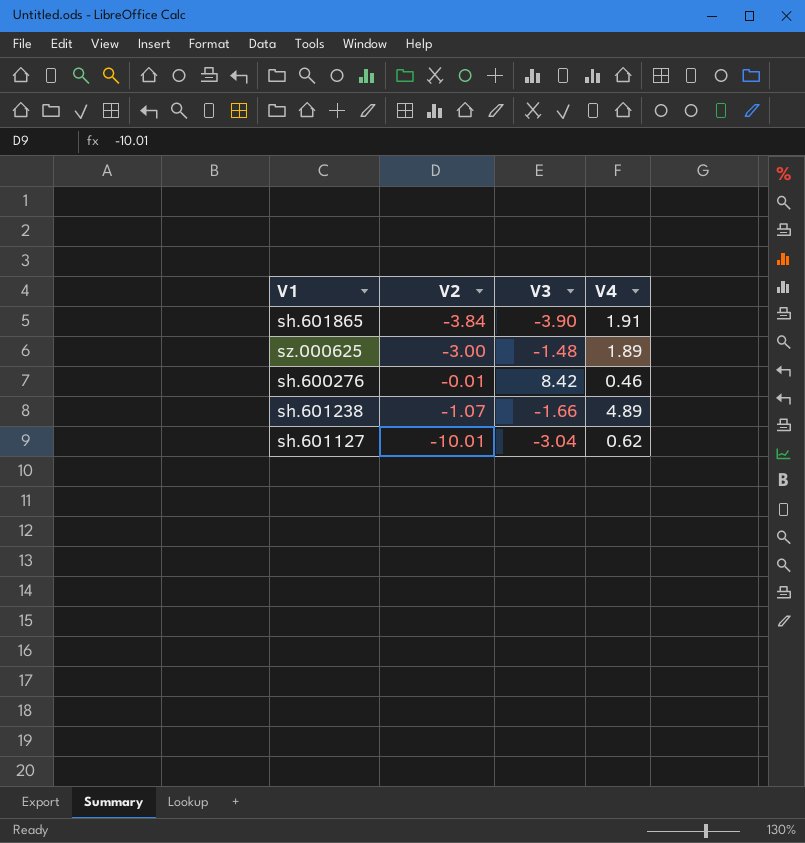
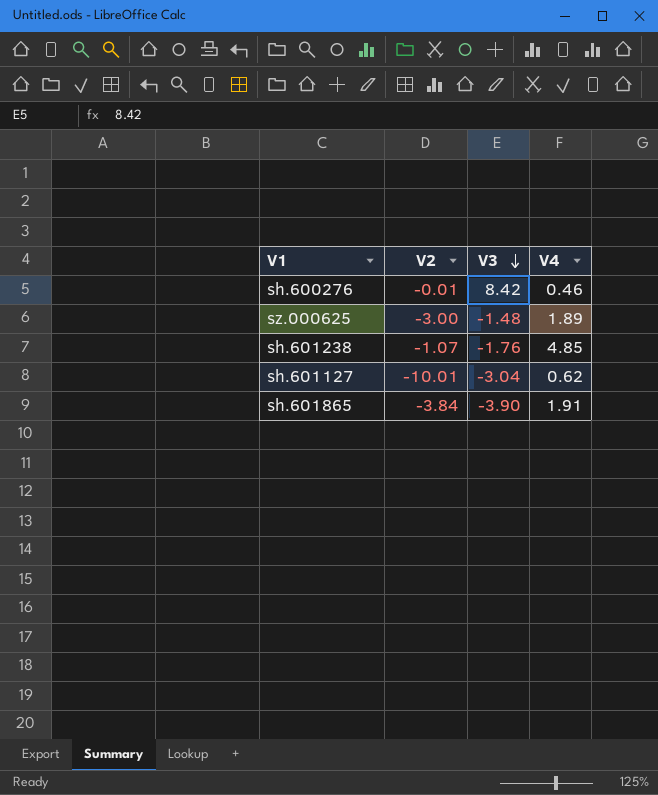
row order: none -> V3 descending
sh.601238 | V3: -1.66 -> -1.76
sh.601238 | V4: 4.89 -> 4.85

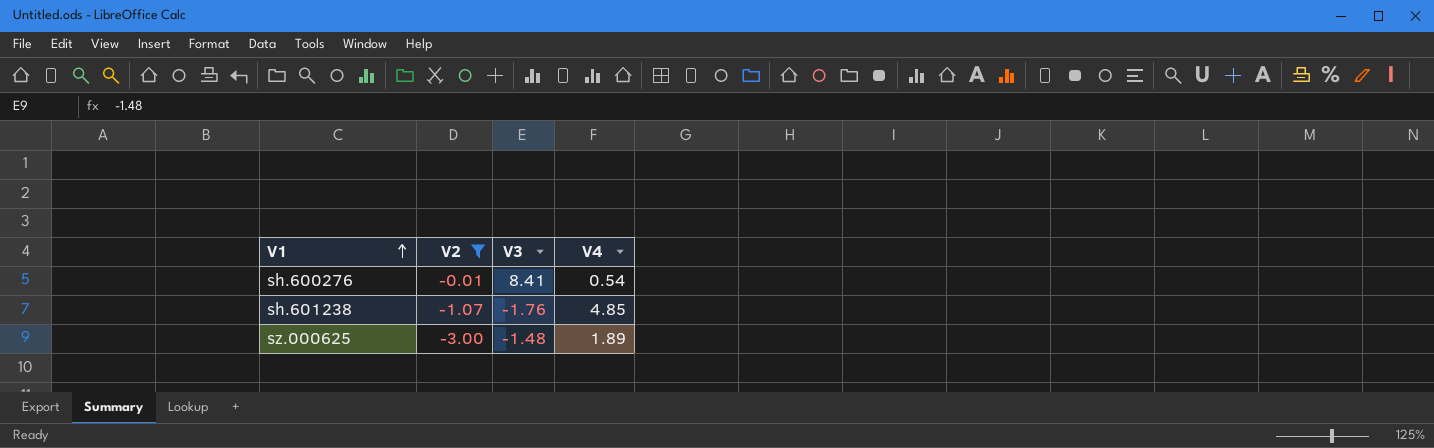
filter: none -> V2 >= -3.00
row order: V3 descending -> V1 ascending
sh.600276 | V3: 8.42 -> 8.41
sh.600276 | V4: 0.46 -> 0.54

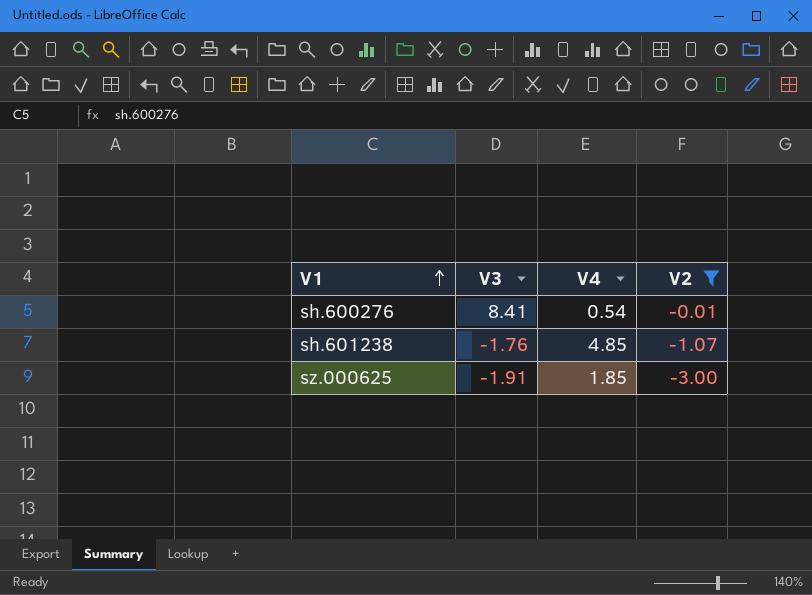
column V2 | position: 2 -> 4
sz.000625 | V3: -1.48 -> -1.91
sz.000625 | V4: 1.89 -> 1.85

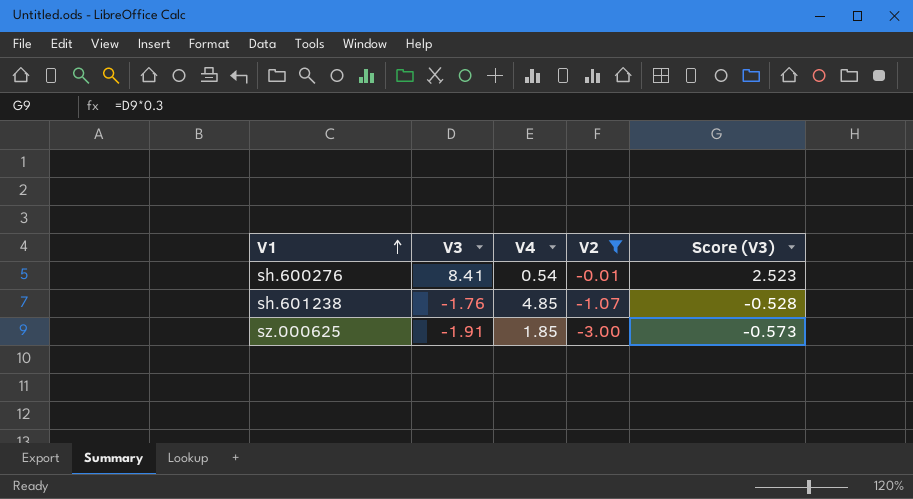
column Score (V3) | formula: none -> [V3] * 0.3

